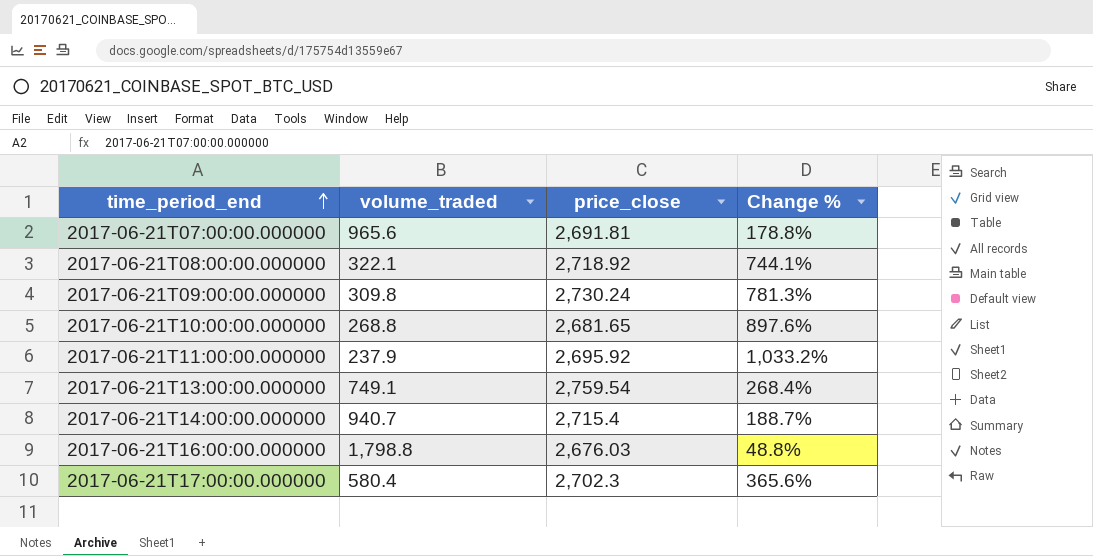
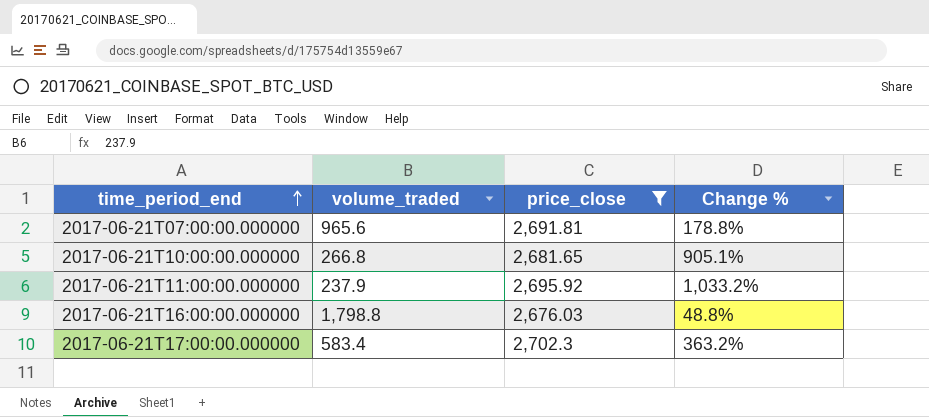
filter: none -> price_close <= 2,702.3
2017-06-21T10:00:00.000000 | volume_traded: 268.8 -> 266.8
2017-06-21T10:00:00.000000 | Change %: 897.6% -> 905.1%
2017-06-21T17:00:00.000000 | volume_traded: 580.4 -> 583.4
2017-06-21T17:00:00.000000 | Change %: 365.6% -> 363.2%

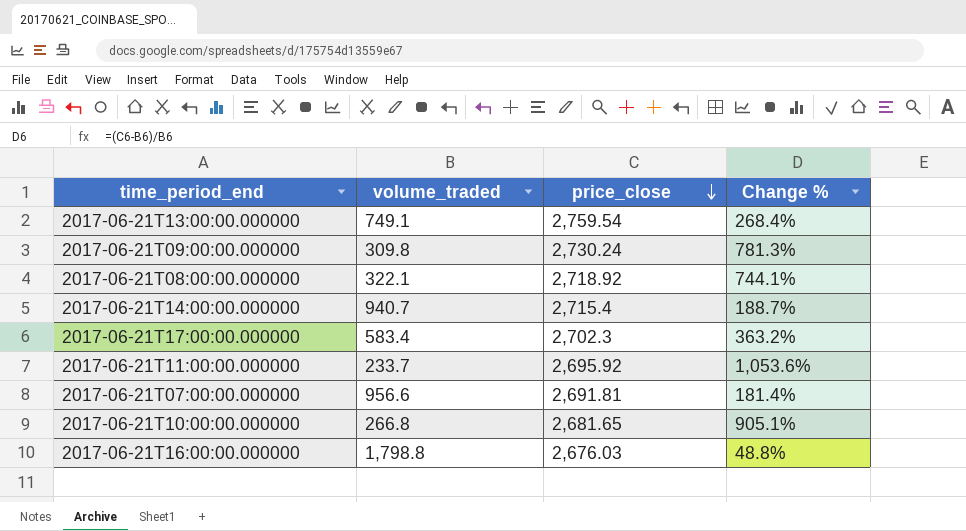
filter: price_close <= 2,702.3 -> none
row order: time_period_end ascending -> price_close descending
2017-06-21T11:00:00.000000 | volume_traded: 237.9 -> 233.7
2017-06-21T11:00:00.000000 | Change %: 1,033.2% -> 1,053.6%
2017-06-21T07:00:00.000000 | volume_traded: 965.6 -> 956.6
2017-06-21T07:00:00.000000 | Change %: 178.8% -> 181.4%

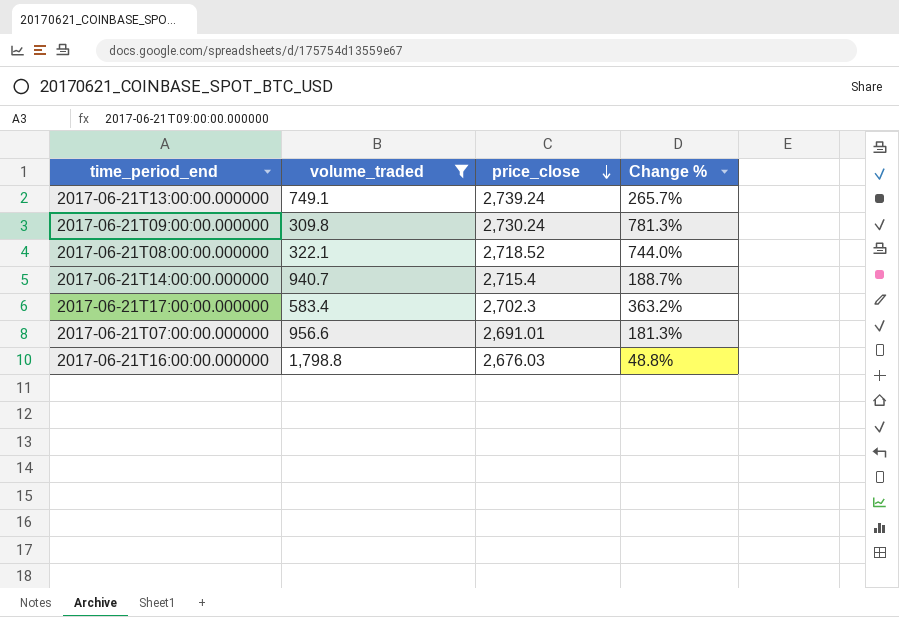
filter: none -> volume_traded >= 309.8
2017-06-21T13:00:00.000000 | price_close: 2,759.54 -> 2,739.24
2017-06-21T13:00:00.000000 | Change %: 268.4% -> 265.7%
2017-06-21T08:00:00.000000 | price_close: 2,718.92 -> 2,718.52
2017-06-21T08:00:00.000000 | Change %: 744.1% -> 744.0%
2017-06-21T07:00:00.000000 | price_close: 2,691.81 -> 2,691.01
2017-06-21T07:00:00.000000 | Change %: 181.4% -> 181.3%

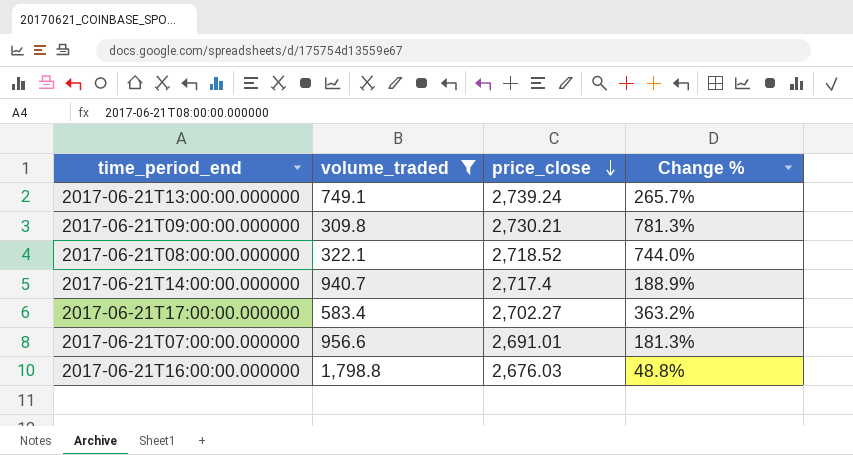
2017-06-21T09:00:00.000000 | price_close: 2,730.24 -> 2,730.21
2017-06-21T14:00:00.000000 | price_close: 2,715.4 -> 2,717.4
2017-06-21T14:00:00.000000 | Change %: 188.7% -> 188.9%
2017-06-21T17:00:00.000000 | price_close: 2,702.3 -> 2,702.27

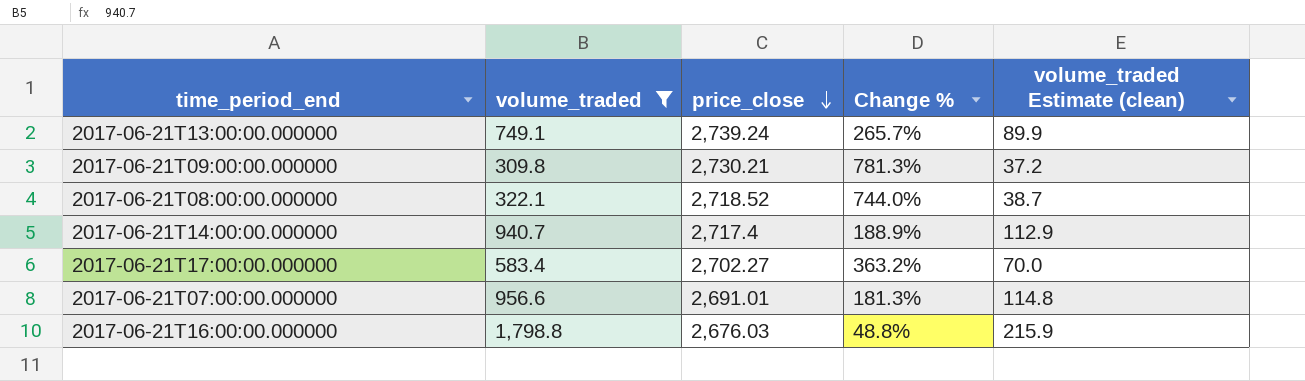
column volume_traded Estimate (clean) | formula: none -> [volume_traded] * 0.12

